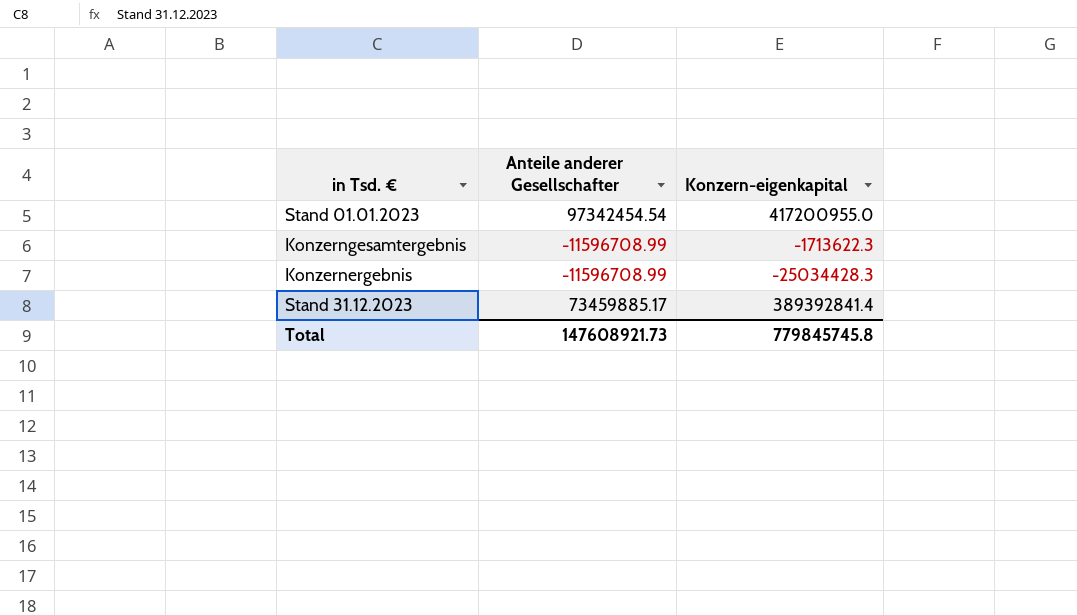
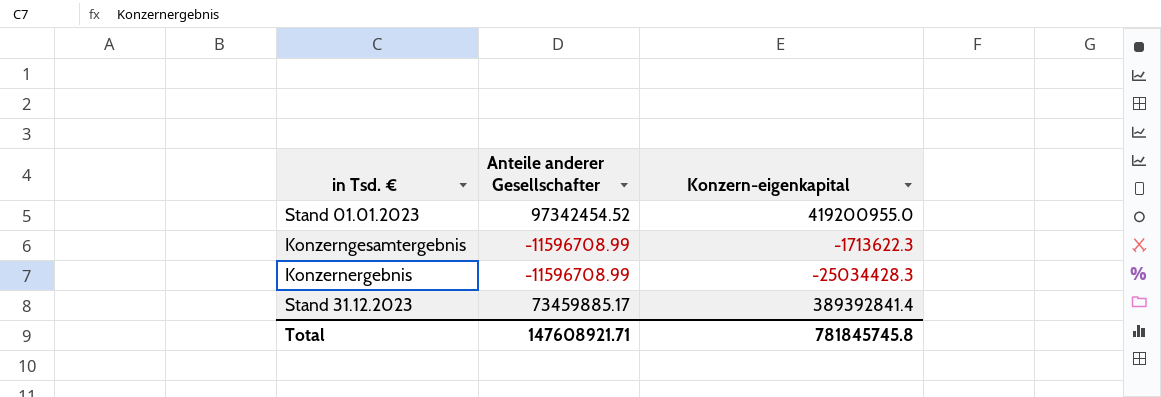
Stand 01.01.2023 | Anteile anderer Gesellschafter: 97342454.54 -> 97342454.52
Stand 01.01.2023 | Konzern-eigenkapital: 417200955.0 -> 419200955.0
Total | Anteile anderer Gesellschafter: 147608921.73 -> 147608921.71
Total | Konzern-eigenkapital: 779845745.8 -> 781845745.8

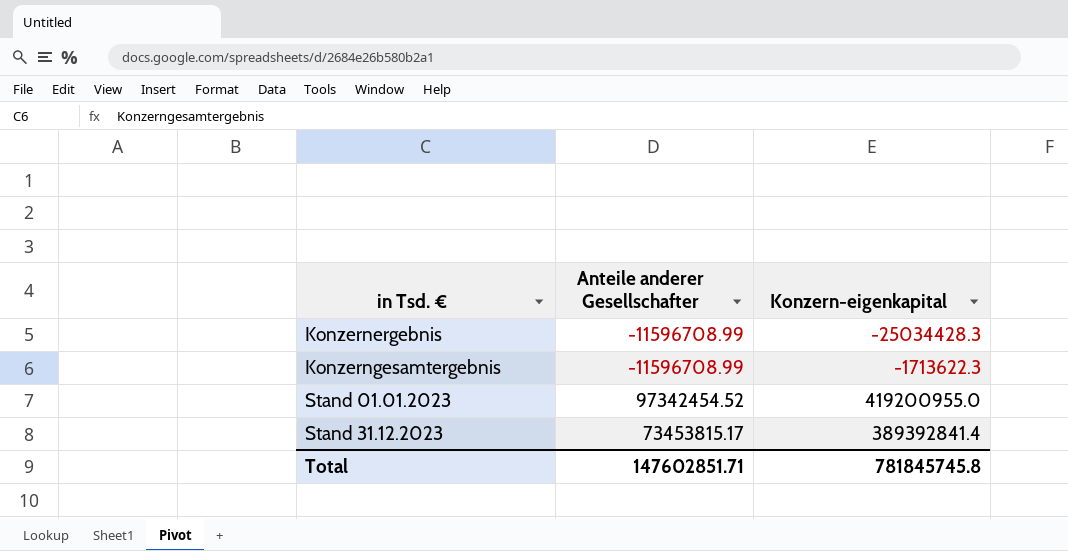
row order: none -> in Tsd. € ascending
Stand 31.12.2023 | Anteile anderer Gesellschafter: 73459885.17 -> 73453815.17
Total | Anteile anderer Gesellschafter: 147608921.71 -> 147602851.71

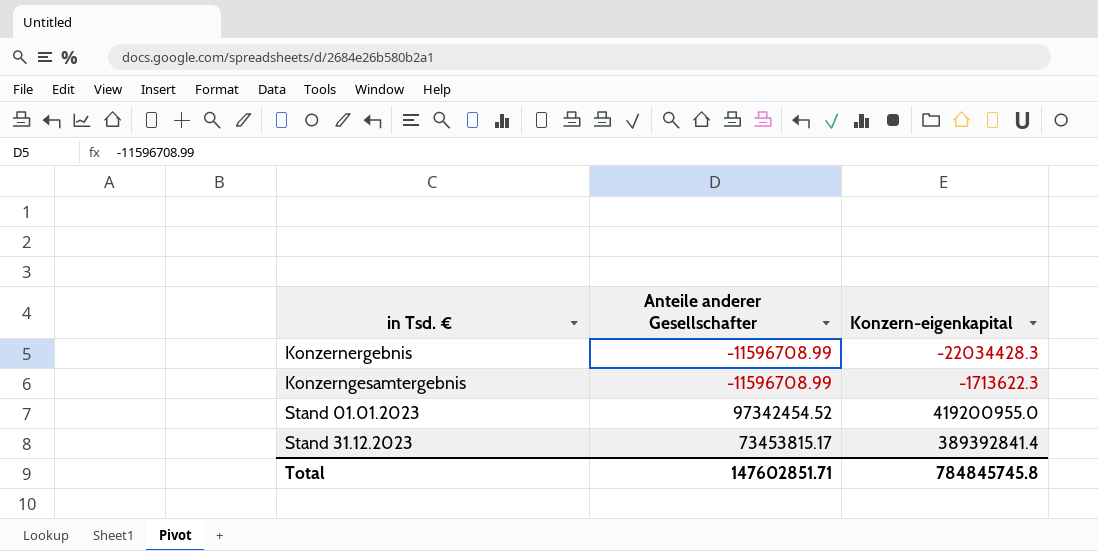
Konzernergebnis | Konzern-eigenkapital: -25034428.3 -> -22034428.3
Total | Konzern-eigenkapital: 781845745.8 -> 784845745.8

